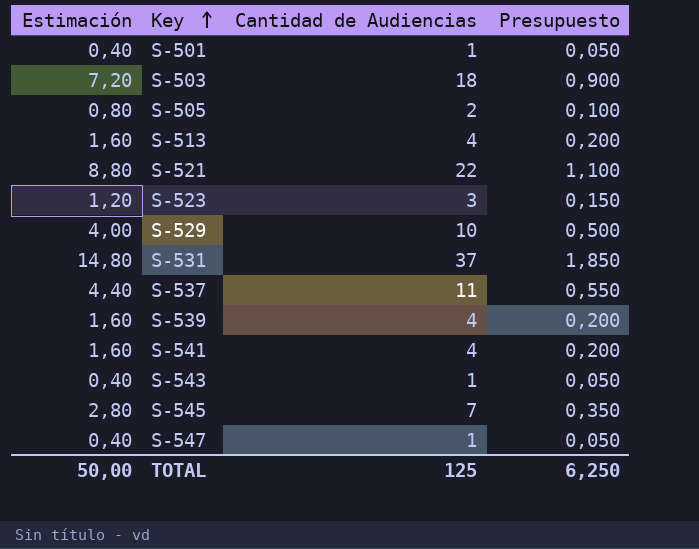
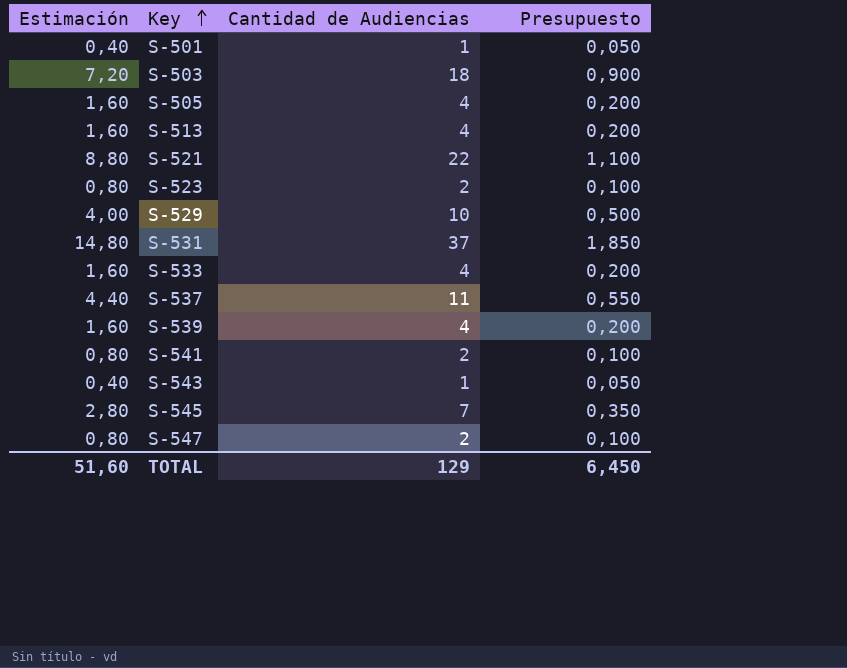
S-505 | Estimación: 0,80 -> 1,60
S-505 | Cantidad de Audiencias: 2 -> 4
S-505 | Presupuesto: 0,100 -> 0,200
S-523 | Estimación: 1,20 -> 0,80
S-523 | Cantidad de Audiencias: 3 -> 2
S-523 | Presupuesto: 0,150 -> 0,100
row S-533: none -> 1,60 | 4 | 0,200
S-541 | Estimación: 1,60 -> 0,80
S-541 | Cantidad de Audiencias: 4 -> 2
S-541 | Presupuesto: 0,200 -> 0,100
S-547 | Estimación: 0,40 -> 0,80
S-547 | Cantidad de Audiencias: 1 -> 2
S-547 | Presupuesto: 0,050 -> 0,100
TOTAL | Estimación: 50,00 -> 51,60
TOTAL | Cantidad de Audiencias: 125 -> 129
TOTAL | Presupuesto: 6,250 -> 6,450

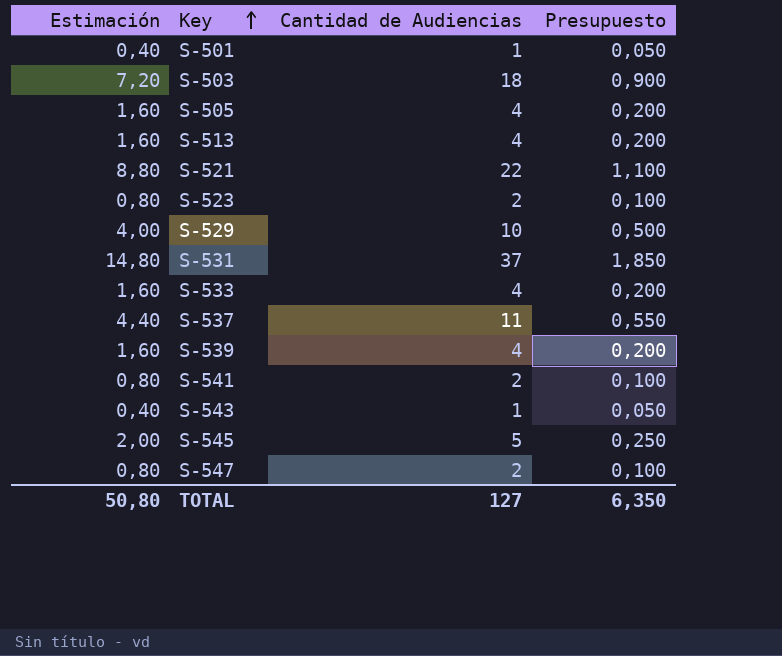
S-545 | Estimación: 2,80 -> 2,00
S-545 | Cantidad de Audiencias: 7 -> 5
S-545 | Presupuesto: 0,350 -> 0,250
TOTAL | Estimación: 51,60 -> 50,80
TOTAL | Cantidad de Audiencias: 129 -> 127
TOTAL | Presupuesto: 6,450 -> 6,350

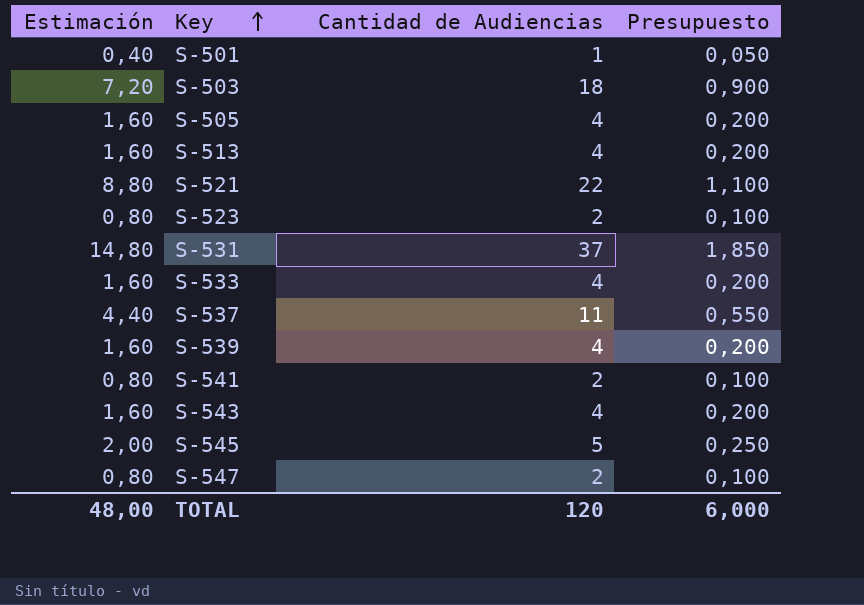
row S-529: 4,00 | 10 | 0,500 -> none
S-543 | Estimación: 0,40 -> 1,60
S-543 | Cantidad de Audiencias: 1 -> 4
S-543 | Presupuesto: 0,050 -> 0,200
TOTAL | Estimación: 50,80 -> 48,00
TOTAL | Cantidad de Audiencias: 127 -> 120
TOTAL | Presupuesto: 6,350 -> 6,000

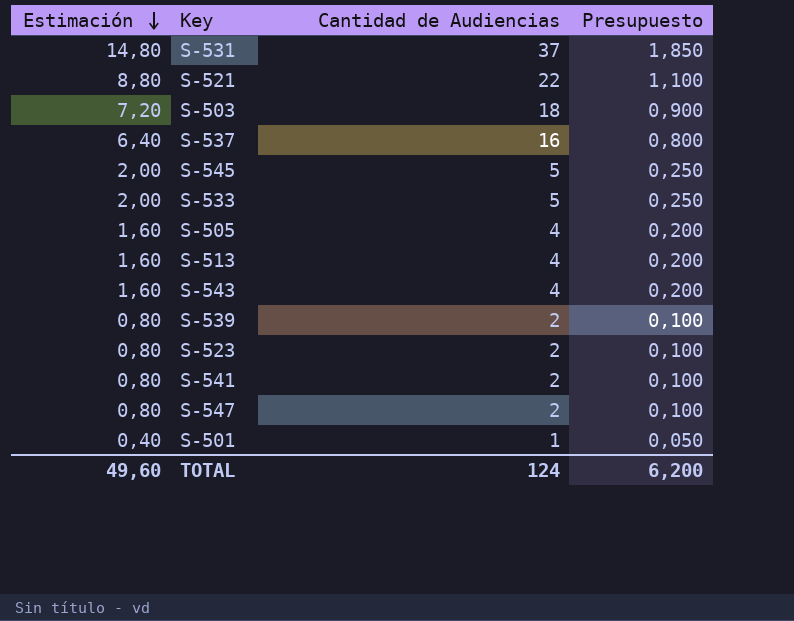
row order: Key ascending -> Estimación descending
S-537 | Estimación: 4,40 -> 6,40
S-537 | Cantidad de Audiencias: 11 -> 16
S-537 | Presupuesto: 0,550 -> 0,800
S-533 | Estimación: 1,60 -> 2,00
S-533 | Cantidad de Audiencias: 4 -> 5
S-533 | Presupuesto: 0,200 -> 0,250
S-539 | Estimación: 1,60 -> 0,80
S-539 | Cantidad de Audiencias: 4 -> 2
S-539 | Presupuesto: 0,200 -> 0,100
TOTAL | Estimación: 48,00 -> 49,60
TOTAL | Cantidad de Audiencias: 120 -> 124
TOTAL | Presupuesto: 6,000 -> 6,200

